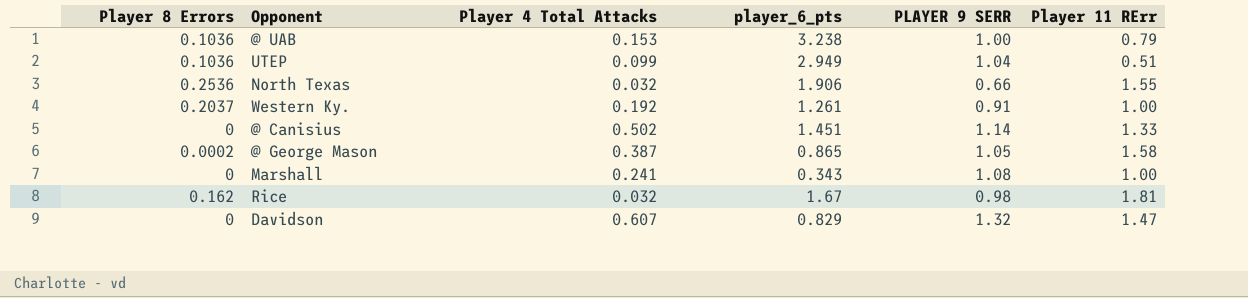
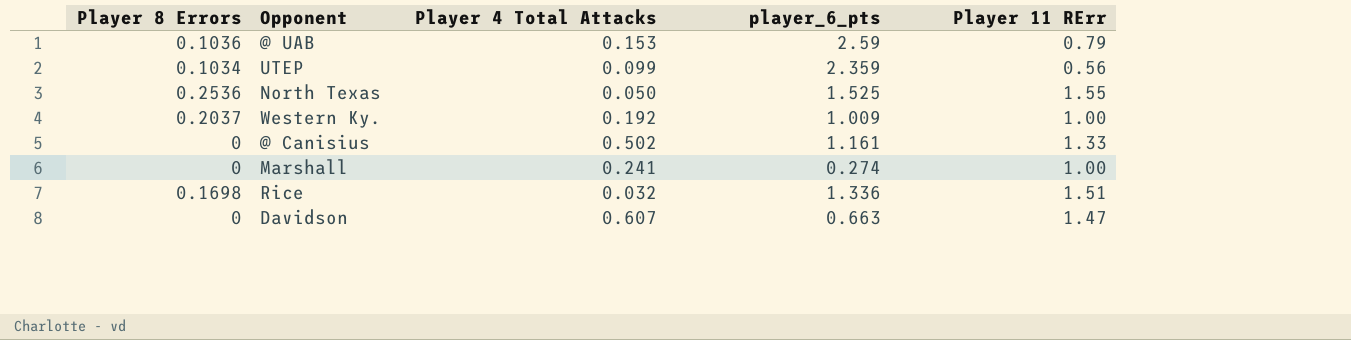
column PLAYER 9 SERR | position: 5 -> none
row @ George Mason: 0.0002 | 0.387 | 0.865 | 1.05 | 1.58 -> none
@ UAB | player_6_pts: 3.238 -> 2.59
UTEP | Player 8 Errors: 0.1036 -> 0.1034
UTEP | player_6_pts: 2.949 -> 2.359
UTEP | Player 11 RErr: 0.51 -> 0.56
North Texas | Player 4 Total Attacks: 0.032 -> 0.050
North Texas | player_6_pts: 1.906 -> 1.525
Western Ky. | player_6_pts: 1.261 -> 1.009
@ Canisius | player_6_pts: 1.451 -> 1.161
Marshall | player_6_pts: 0.343 -> 0.274
Rice | Player 8 Errors: 0.162 -> 0.1698
Rice | player_6_pts: 1.67 -> 1.336
Rice | Player 11 RErr: 1.81 -> 1.51
Davidson | player_6_pts: 0.829 -> 0.663

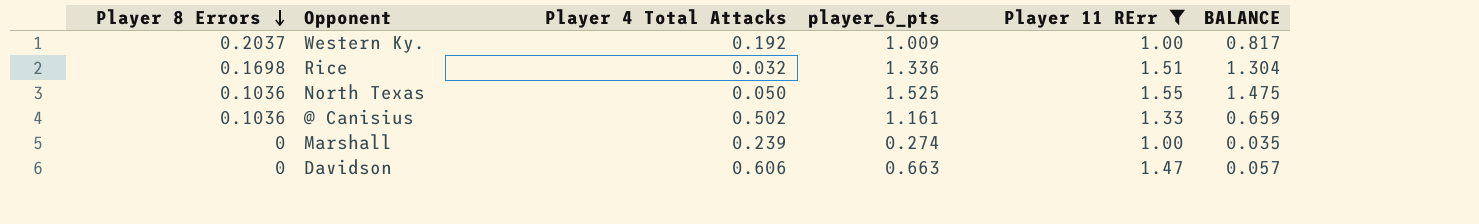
filter: none -> Player 11 RErr >= 1.00
row order: none -> Player 8 Errors descending
column BALANCE | formula: none -> [player_6_pts] - [Player 4 Total Attacks]
North Texas | Player 8 Errors: 0.2536 -> 0.1036
@ Canisius | Player 8 Errors: 0 -> 0.1036
Marshall | Player 4 Total Attacks: 0.241 -> 0.239
Davidson | Player 4 Total Attacks: 0.607 -> 0.606

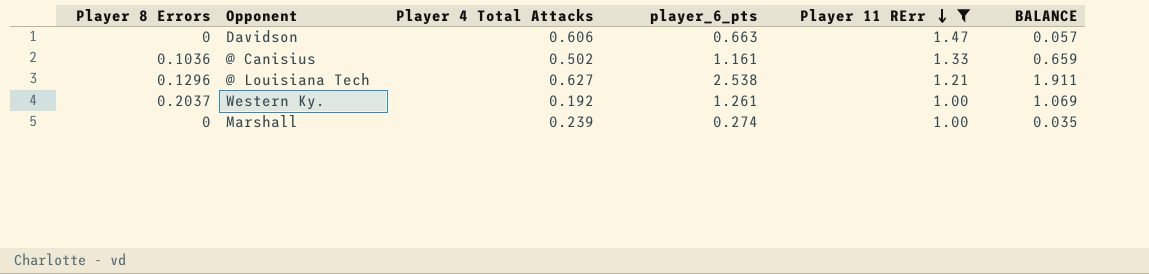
row order: Player 8 Errors descending -> Player 11 RErr descending
row Rice: 0.1698 | 0.032 | 1.336 | 1.51 | 1.304 -> none
row North Texas: 0.1036 | 0.050 | 1.525 | 1.55 | 1.475 -> none
row @ Louisiana Tech: none -> 0.1296 | 0.627 | 2.538 | 1.21 | 1.911
Western Ky. | player_6_pts: 1.009 -> 1.261
Western Ky. | BALANCE: 0.817 -> 1.069

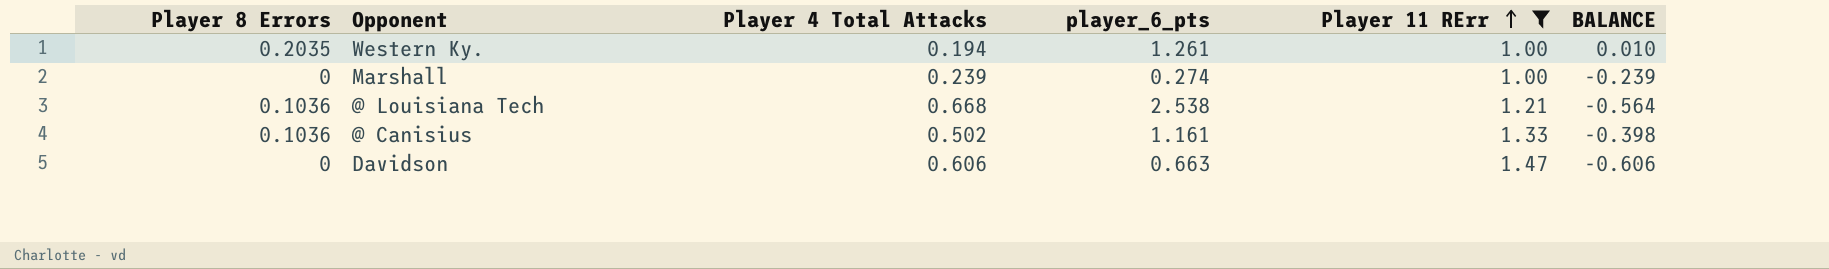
row order: Player 11 RErr descending -> Player 11 RErr ascending
column BALANCE | formula: [player_6_pts] - [Player 4 Total Attacks] -> [Player 8 Errors] - [Player 4 Total Attacks]
Western Ky. | Player 8 Errors: 0.2037 -> 0.2035
Western Ky. | Player 4 Total Attacks: 0.192 -> 0.194
@ Louisiana Tech | Player 8 Errors: 0.1296 -> 0.1036
@ Louisiana Tech | Player 4 Total Attacks: 0.627 -> 0.668

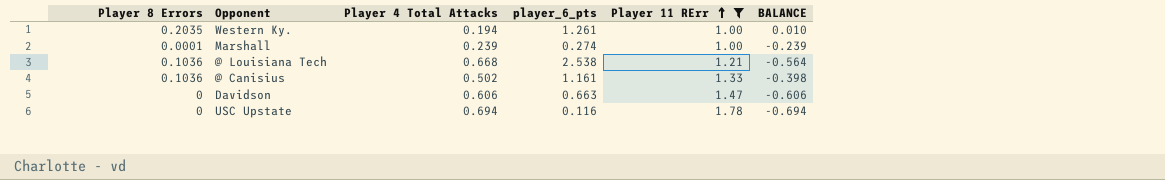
Marshall | Player 8 Errors: 0 -> 0.0001
row USC Upstate: none -> 0 | 0.694 | 0.116 | 1.78 | -0.694

